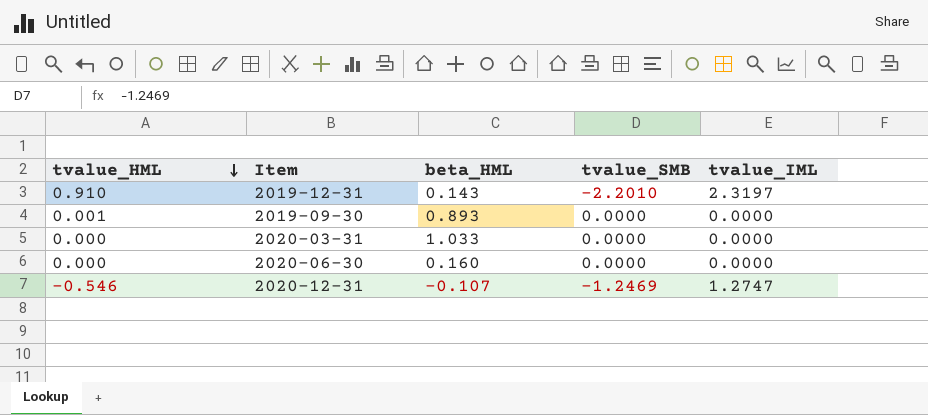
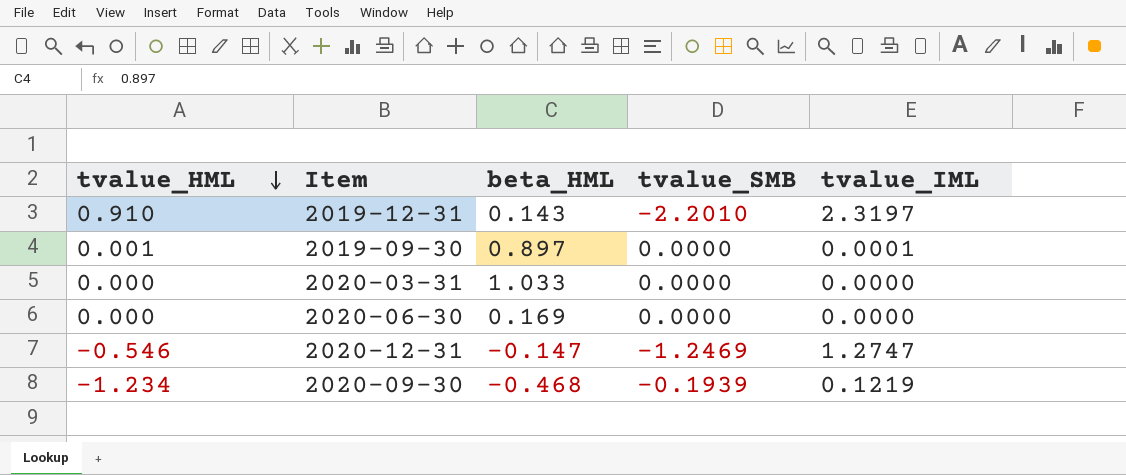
2019-09-30 | beta_HML: 0.893 -> 0.897
2019-09-30 | tvalue_IML: 0.0000 -> 0.0001
2020-06-30 | beta_HML: 0.160 -> 0.169
2020-12-31 | beta_HML: -0.107 -> -0.147
row 2020-09-30: none -> -1.234 | -0.468 | -0.1939 | 0.1219

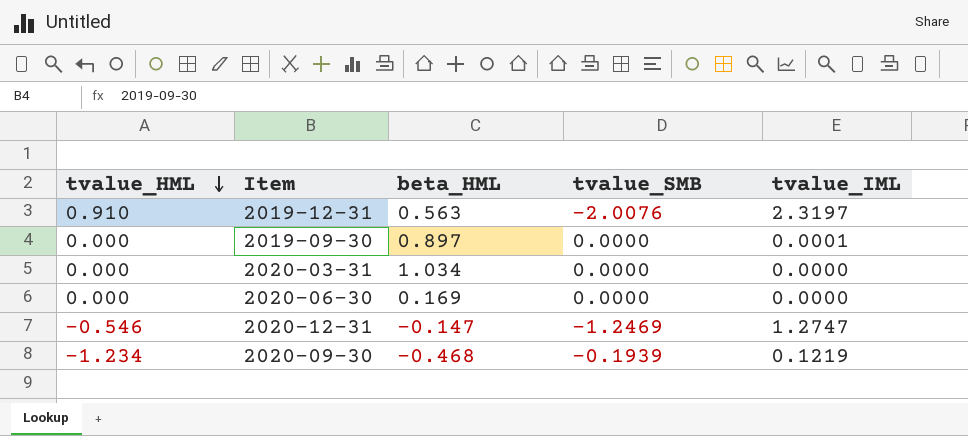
2019-12-31 | beta_HML: 0.143 -> 0.563
2019-12-31 | tvalue_SMB: -2.2010 -> -2.0076
2019-09-30 | tvalue_HML: 0.001 -> 0.000
2020-03-31 | beta_HML: 1.033 -> 1.034

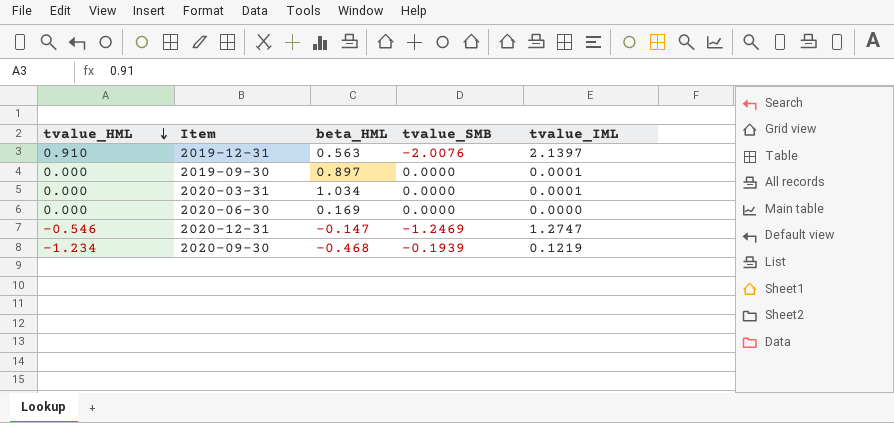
2019-12-31 | tvalue_IML: 2.3197 -> 2.1397
2020-03-31 | tvalue_IML: 0.0000 -> 0.0001

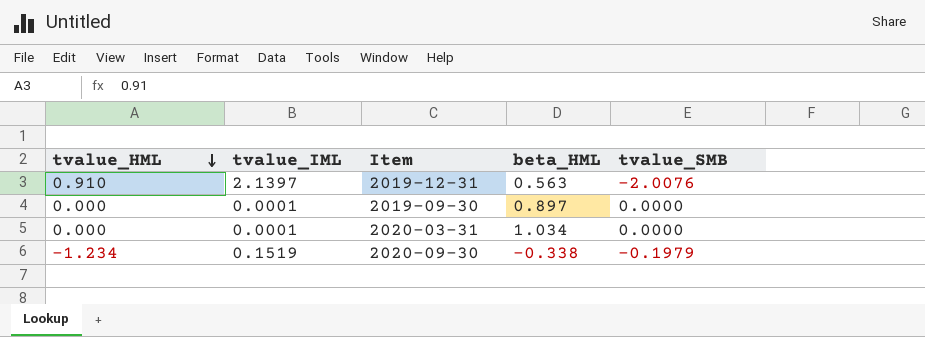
column tvalue_IML | position: 5 -> 2
row 2020-06-30: 0.000 | 0.169 | 0.0000 | 0.0000 -> none
row 2020-12-31: -0.546 | -0.147 | -1.2469 | 1.2747 -> none
2020-09-30 | tvalue_IML: 0.1219 -> 0.1519
2020-09-30 | beta_HML: -0.468 -> -0.338
2020-09-30 | tvalue_SMB: -0.1939 -> -0.1979

